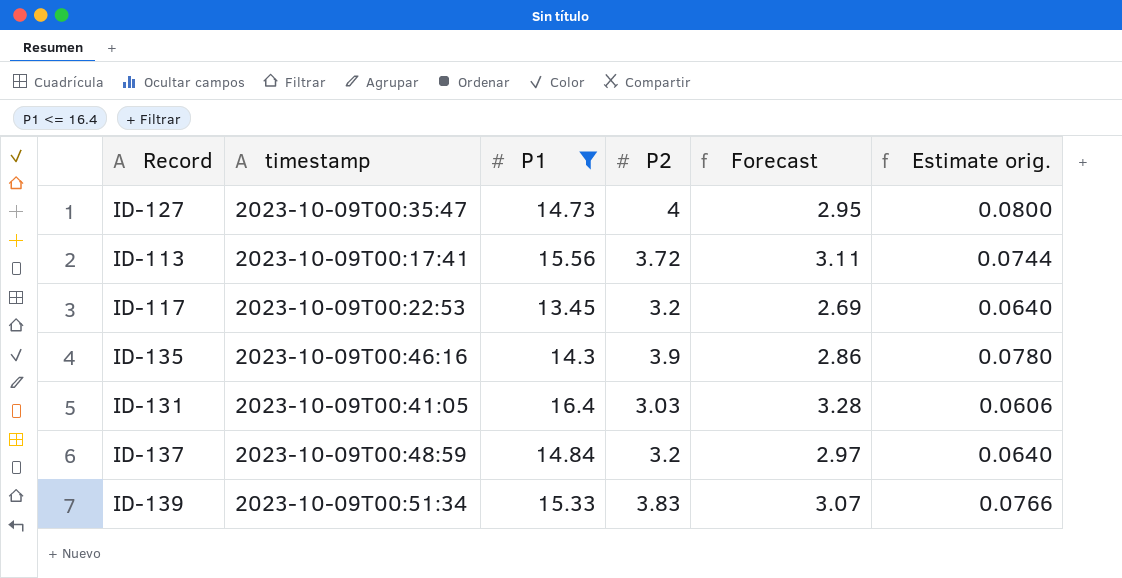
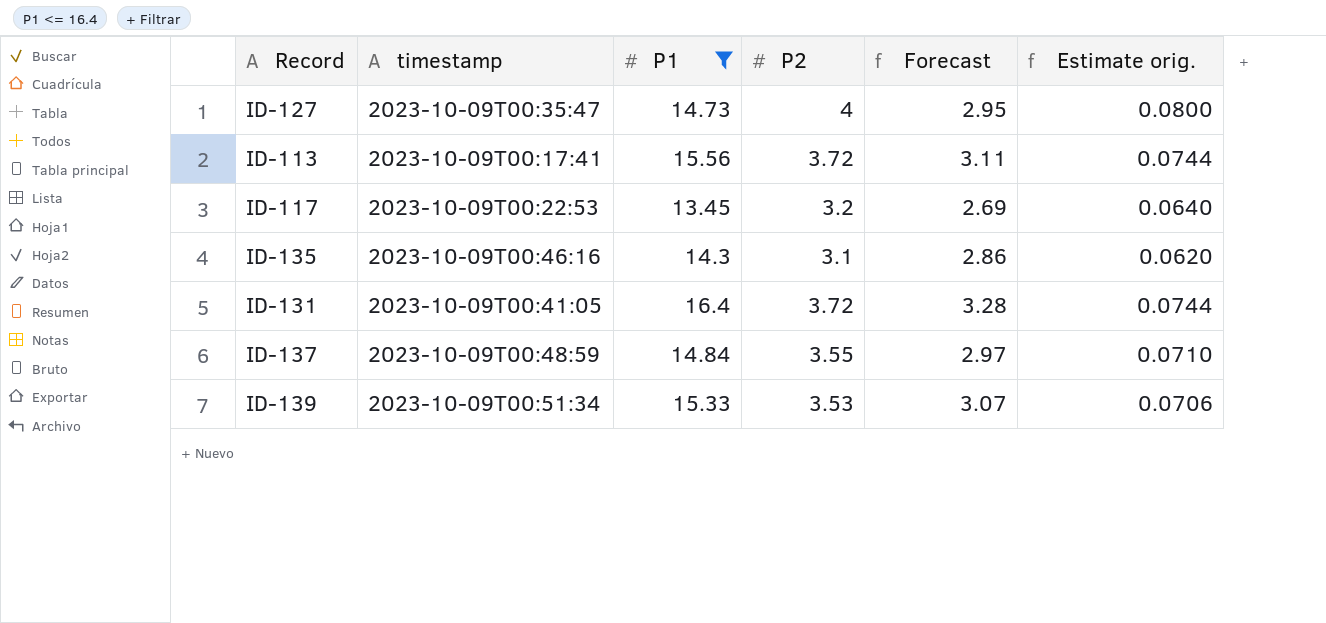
ID-135 | P2: 3.9 -> 3.1
ID-135 | Estimate orig.: 0.0780 -> 0.0620
ID-131 | P2: 3.03 -> 3.72
ID-131 | Estimate orig.: 0.0606 -> 0.0744
ID-137 | P2: 3.2 -> 3.55
ID-137 | Estimate orig.: 0.0640 -> 0.0710
ID-139 | P2: 3.83 -> 3.53
ID-139 | Estimate orig.: 0.0766 -> 0.0706

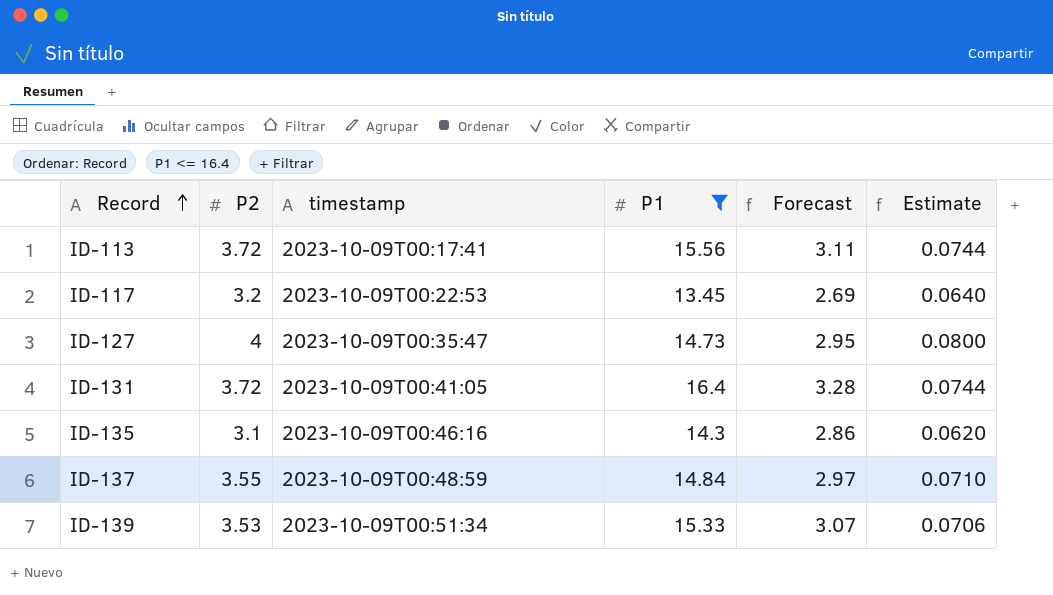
row order: none -> Record ascending
column P2 | position: 4 -> 2
column name: Estimate orig. -> Estimate

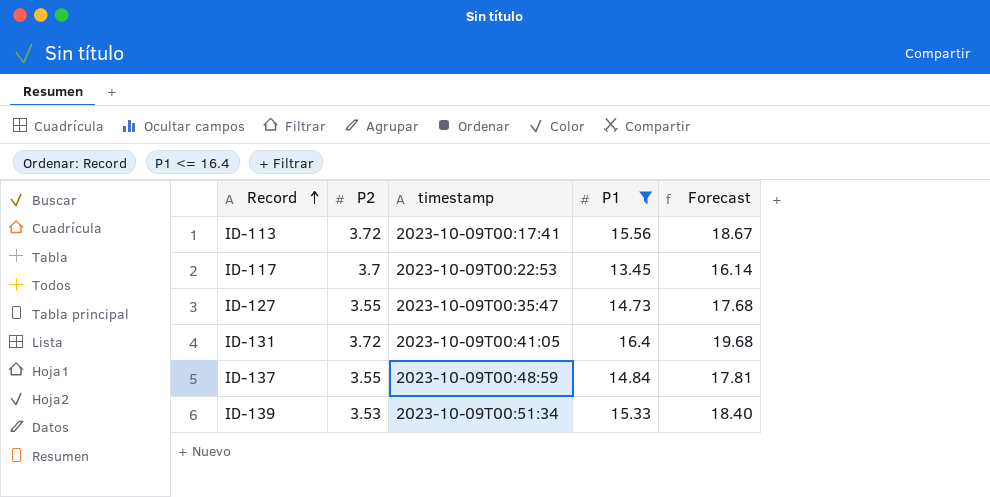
column Estimate | formula: [P2] * 0.02 -> none
column Forecast | formula: [P1] * 0.2 -> [P1] * 1.2
row ID-135: 3.1 | 2023-10-09T00:46:16 | 14.3 | 2.86 | 0.0620 -> none
ID-117 | P2: 3.2 -> 3.7
ID-127 | P2: 4 -> 3.55

